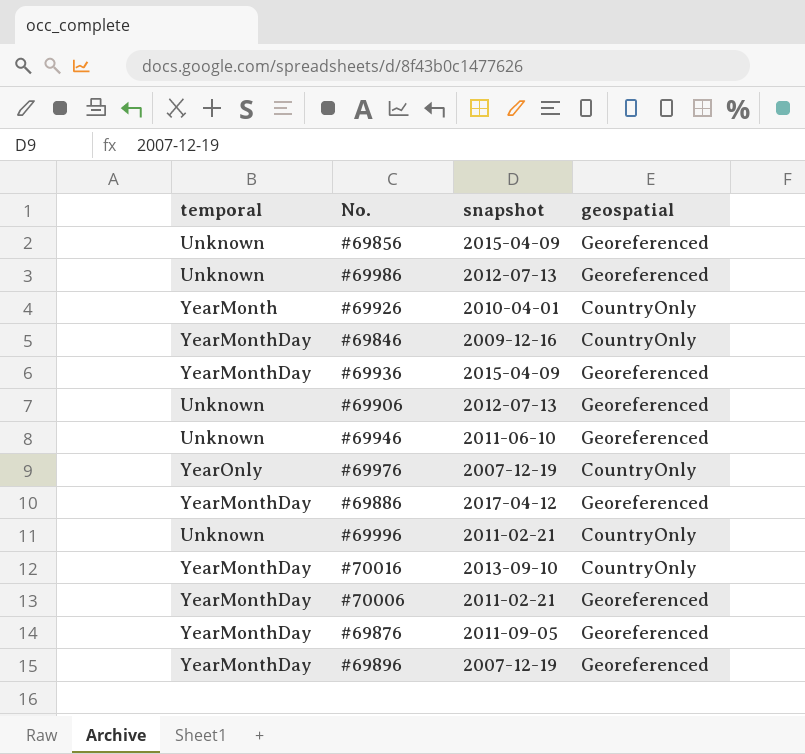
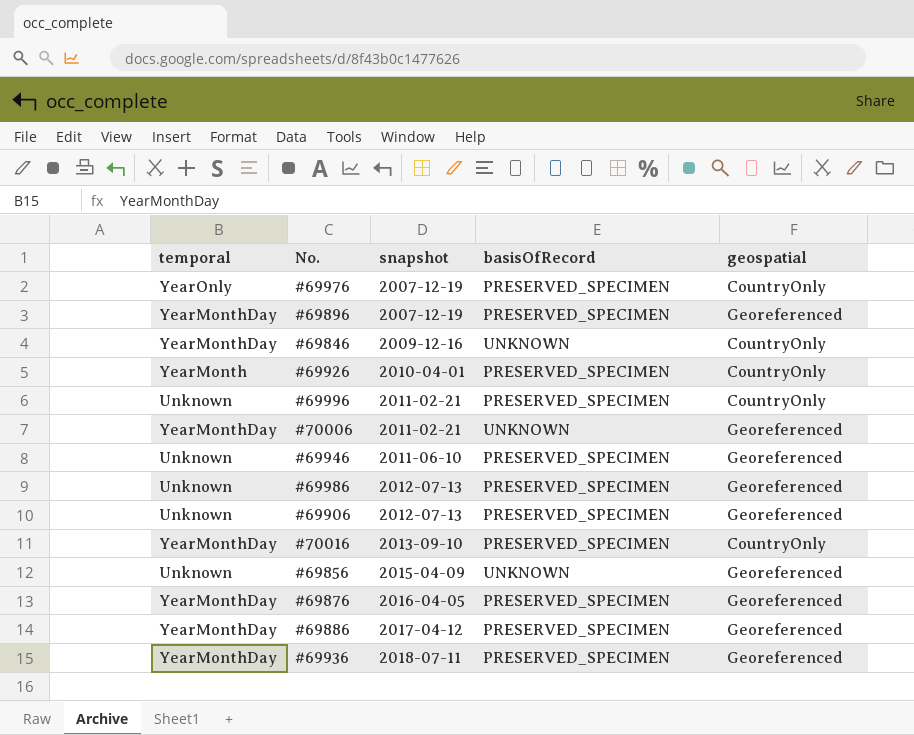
row order: none -> snapshot ascending
column basisOfRecord | position: none -> 4
#69876 | snapshot: 2011-09-05 -> 2016-04-05
#69936 | snapshot: 2015-04-09 -> 2018-07-11

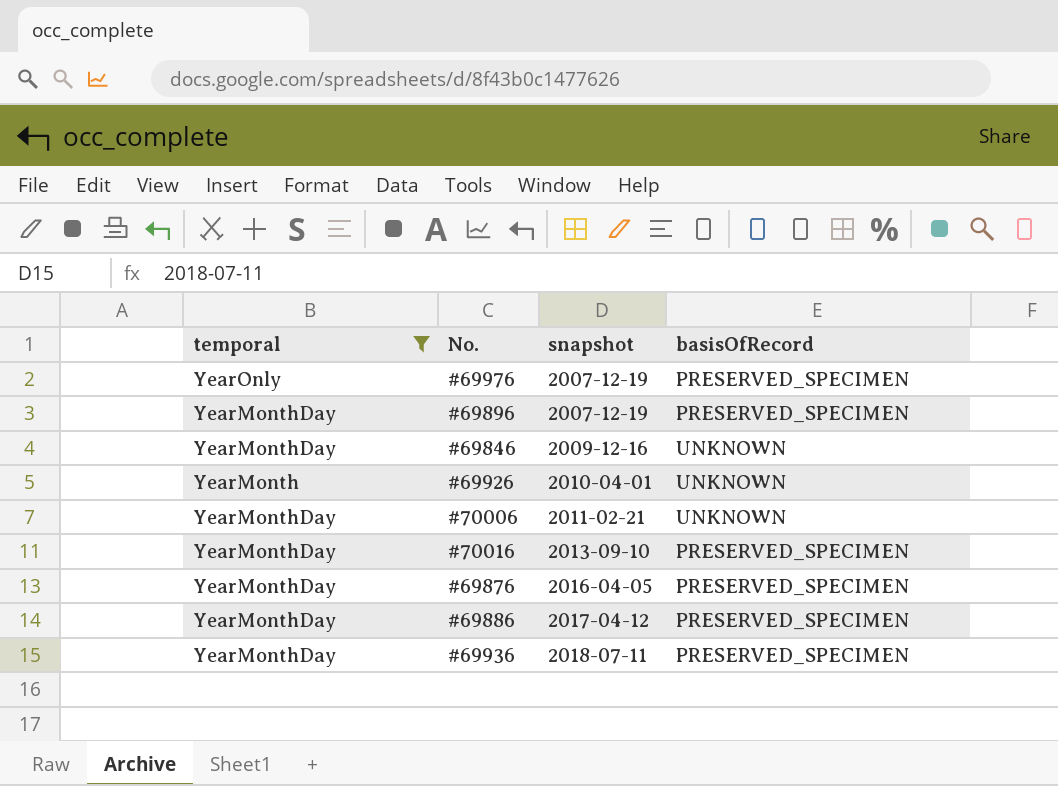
filter: none -> temporal != Unknown
column geospatial | position: 5 -> none
#69926 | basisOfRecord: PRESERVED_SPECIMEN -> UNKNOWN

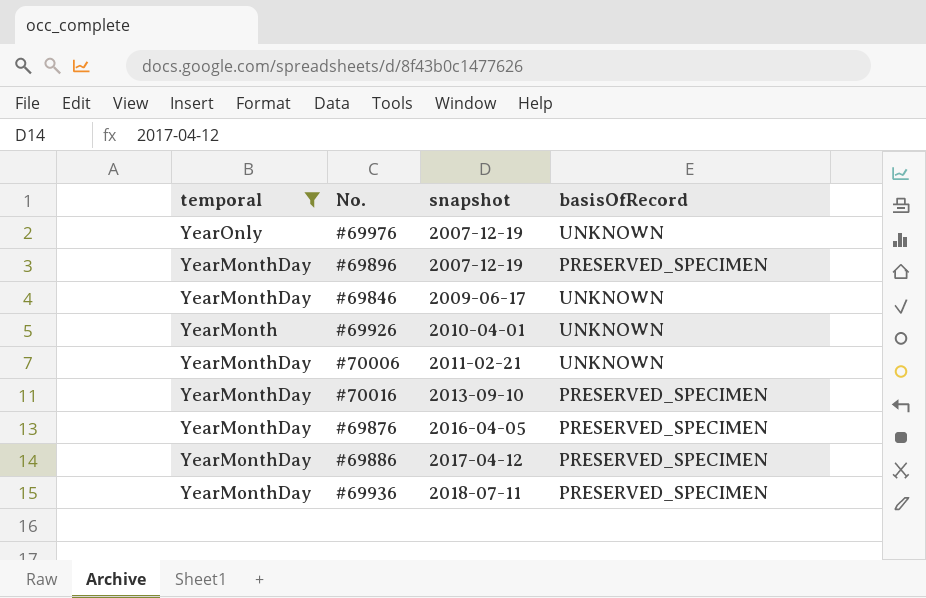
#69976 | basisOfRecord: PRESERVED_SPECIMEN -> UNKNOWN
#69846 | snapshot: 2009-12-16 -> 2009-06-17

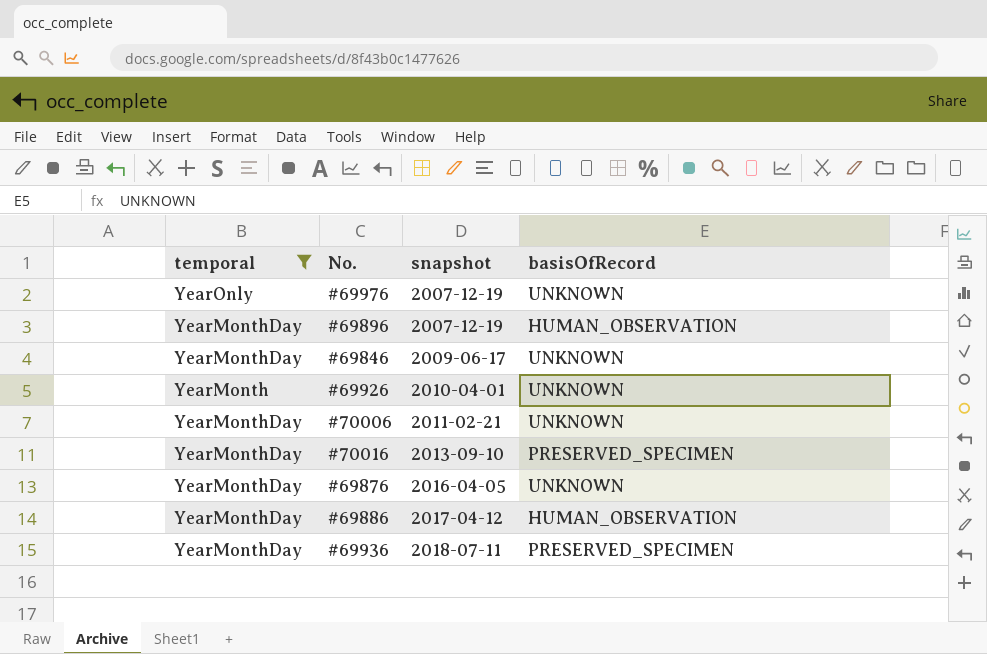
#69896 | basisOfRecord: PRESERVED_SPECIMEN -> HUMAN_OBSERVATION
#69876 | basisOfRecord: PRESERVED_SPECIMEN -> UNKNOWN
#69886 | basisOfRecord: PRESERVED_SPECIMEN -> HUMAN_OBSERVATION

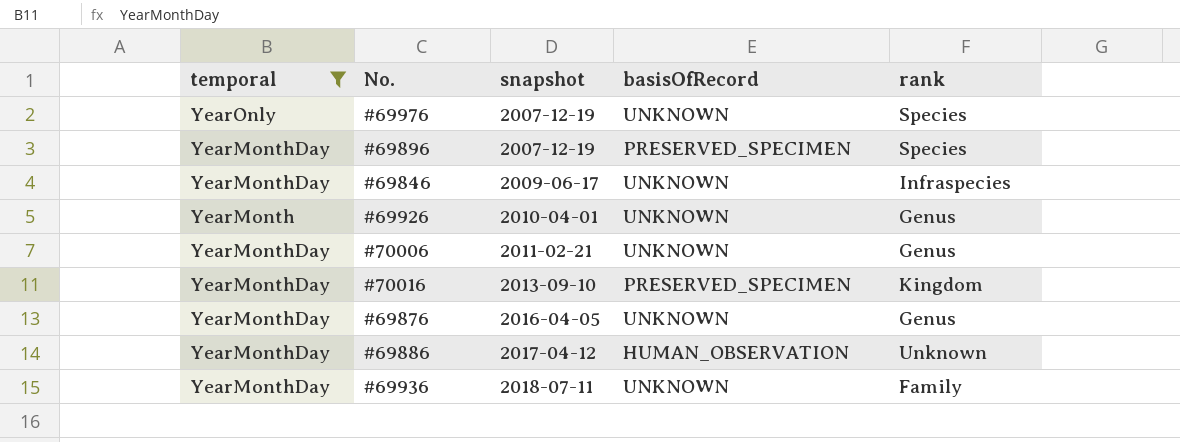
column rank | position: none -> 5
#69896 | basisOfRecord: HUMAN_OBSERVATION -> PRESERVED_SPECIMEN
#69936 | basisOfRecord: PRESERVED_SPECIMEN -> UNKNOWN

